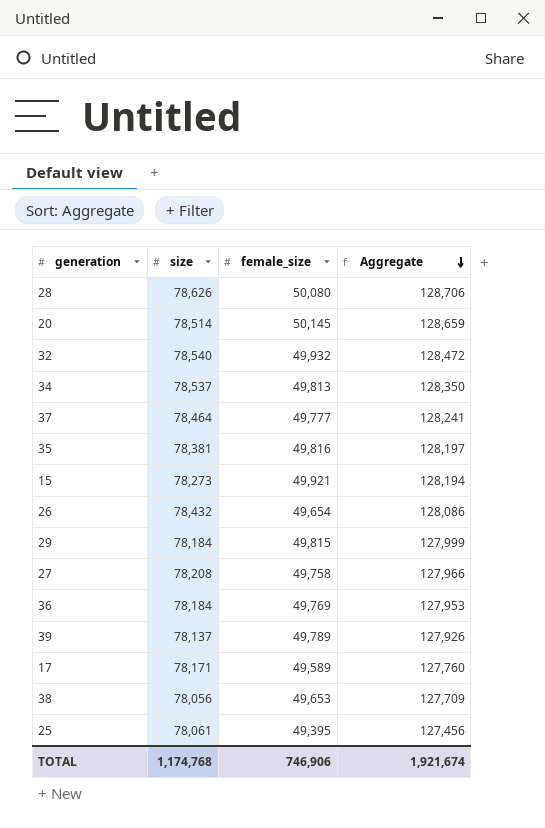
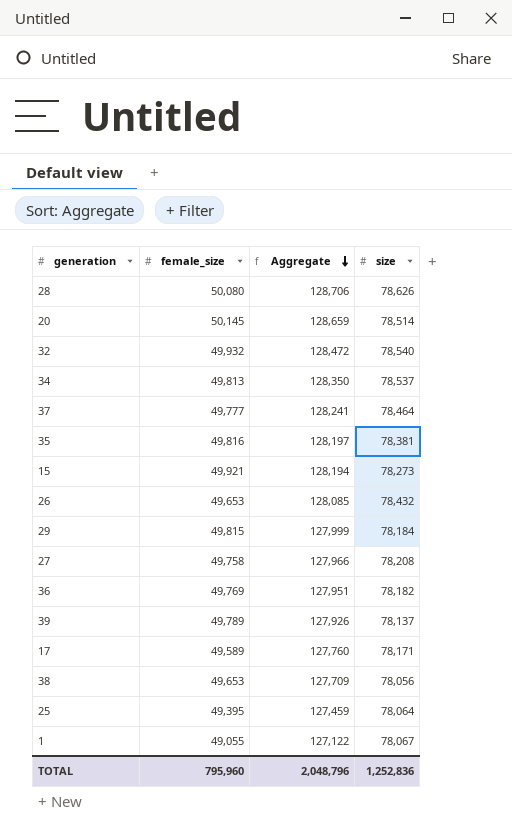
column size | position: 2 -> 4
26 | female_size: 49,654 -> 49,653
26 | Aggregate: 128,086 -> 128,085
36 | Aggregate: 127,953 -> 127,951
36 | size: 78,184 -> 78,182
25 | Aggregate: 127,456 -> 127,459
25 | size: 78,061 -> 78,064
row 1: none -> 49,055 | 127,122 | 78,067
TOTAL | female_size: 746,906 -> 795,960
TOTAL | Aggregate: 1,921,674 -> 2,048,796
TOTAL | size: 1,174,768 -> 1,252,836

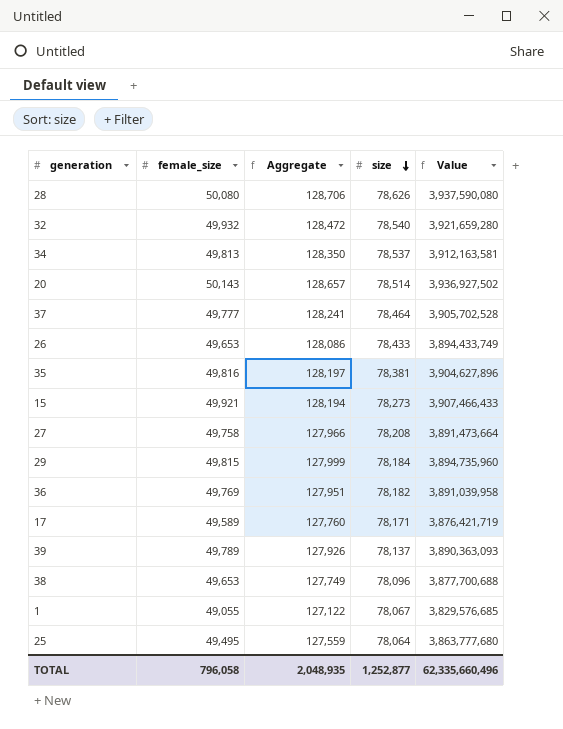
row order: Aggregate descending -> size descending
column Value | formula: none -> [female_size] * [size]
20 | female_size: 50,145 -> 50,143
20 | Aggregate: 128,659 -> 128,657
26 | Aggregate: 128,085 -> 128,086
26 | size: 78,432 -> 78,433
38 | Aggregate: 127,709 -> 127,749
38 | size: 78,056 -> 78,096
25 | female_size: 49,395 -> 49,495
25 | Aggregate: 127,459 -> 127,559
TOTAL | female_size: 795,960 -> 796,058
TOTAL | Aggregate: 2,048,796 -> 2,048,935
TOTAL | size: 1,252,836 -> 1,252,877

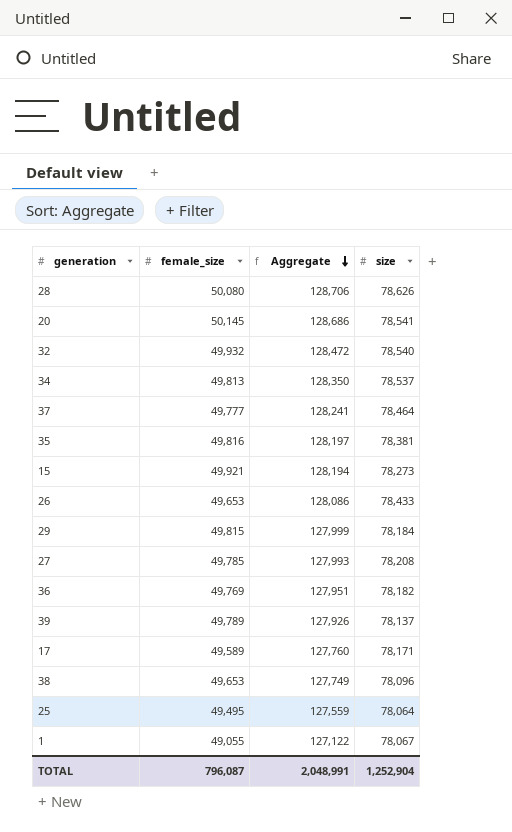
row order: size descending -> Aggregate descending
column Value | formula: [female_size] * [size] -> none
20 | female_size: 50,143 -> 50,145
20 | Aggregate: 128,657 -> 128,686
20 | size: 78,514 -> 78,541
27 | female_size: 49,758 -> 49,785
27 | Aggregate: 127,966 -> 127,993
TOTAL | female_size: 796,058 -> 796,087
TOTAL | Aggregate: 2,048,935 -> 2,048,991
TOTAL | size: 1,252,877 -> 1,252,904

